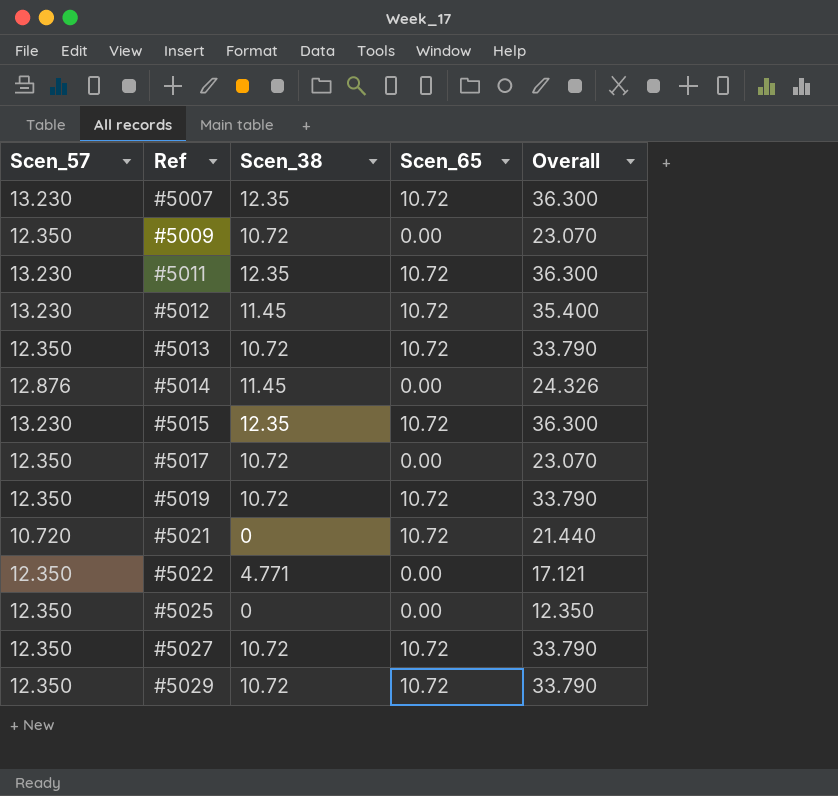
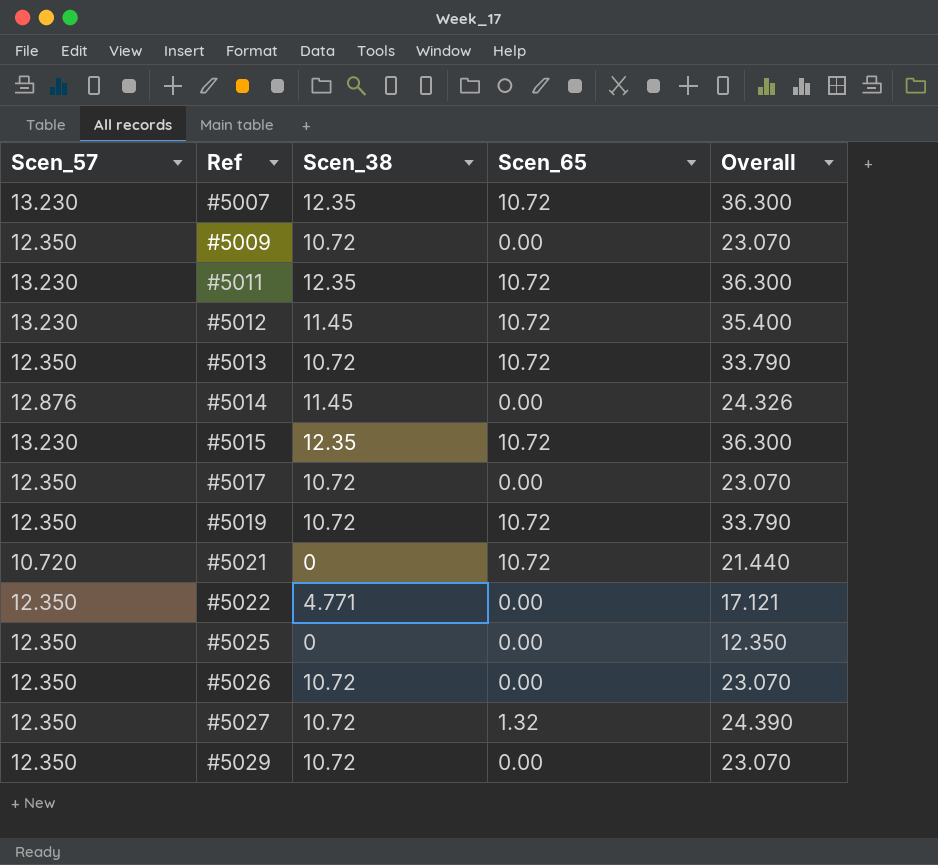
row #5026: none -> 12.350 | 10.72 | 0.00 | 23.070
#5027 | Scen_65: 10.72 -> 1.32
#5027 | Overall: 33.790 -> 24.390
#5029 | Scen_65: 10.72 -> 0.00
#5029 | Overall: 33.790 -> 23.070

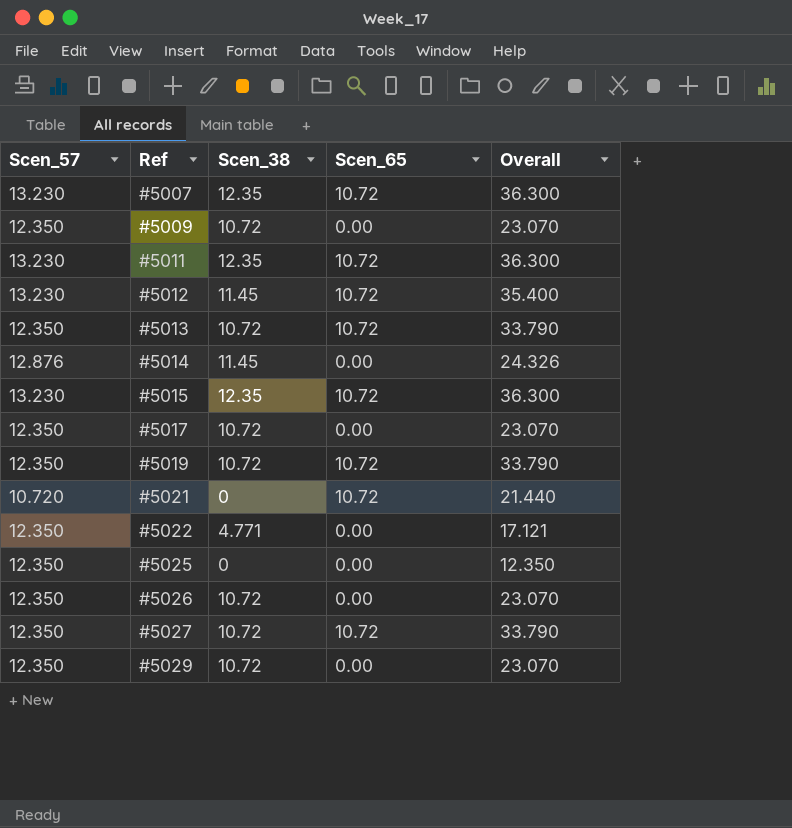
#5027 | Scen_65: 1.32 -> 10.72
#5027 | Overall: 24.390 -> 33.790

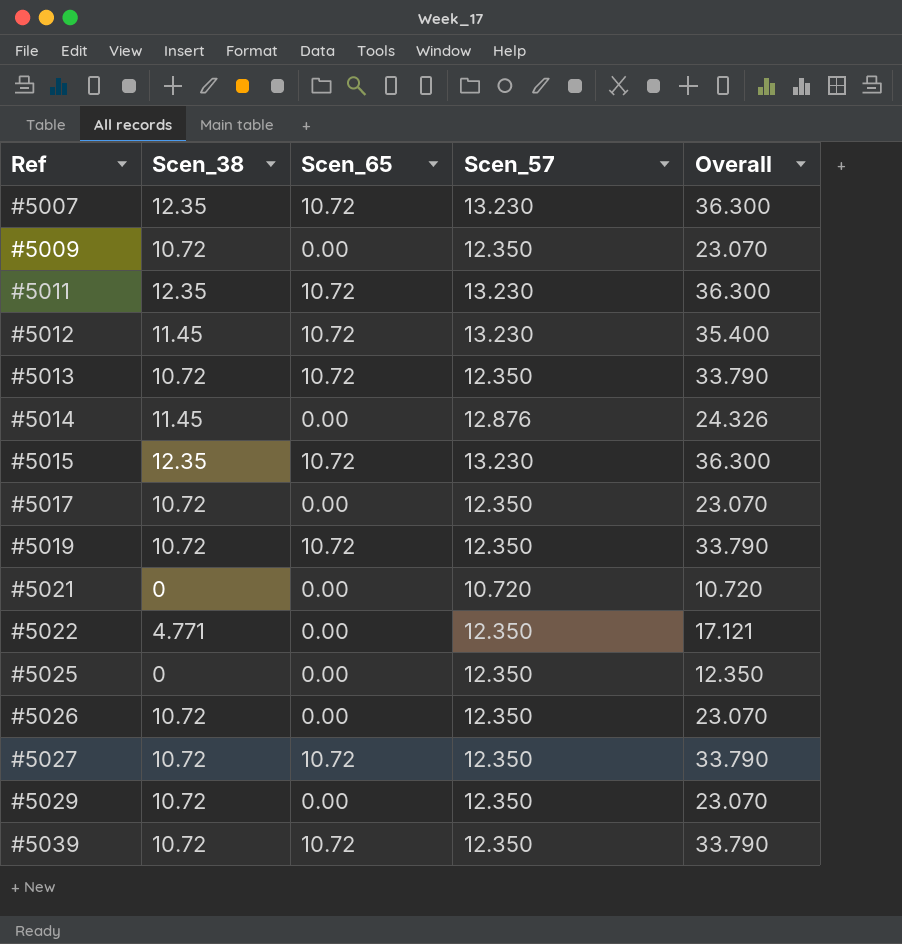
column Scen_57 | position: 1 -> 4
#5021 | Scen_65: 10.72 -> 0.00
#5021 | Overall: 21.440 -> 10.720
row #5039: none -> 10.72 | 10.72 | 12.350 | 33.790

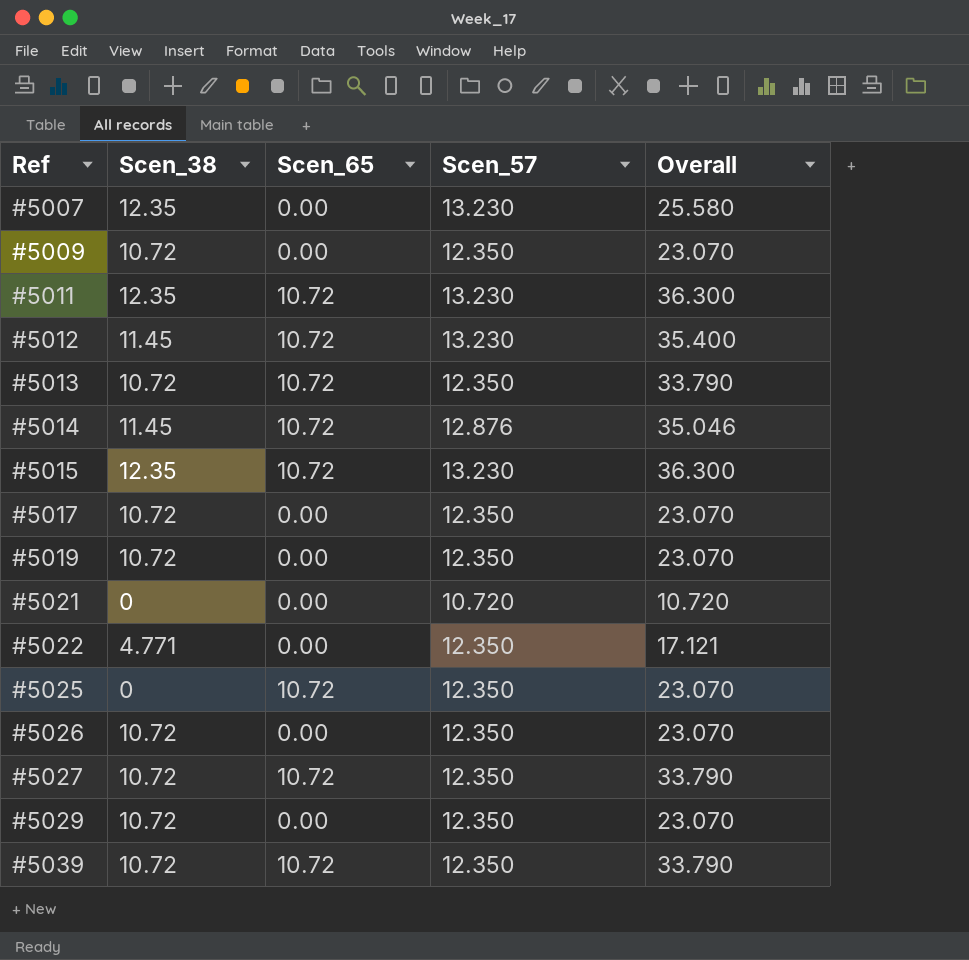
#5007 | Scen_65: 10.72 -> 0.00
#5007 | Overall: 36.300 -> 25.580
#5014 | Scen_65: 0.00 -> 10.72
#5014 | Overall: 24.326 -> 35.046
#5019 | Scen_65: 10.72 -> 0.00
#5019 | Overall: 33.790 -> 23.070
#5025 | Scen_65: 0.00 -> 10.72
#5025 | Overall: 12.350 -> 23.070

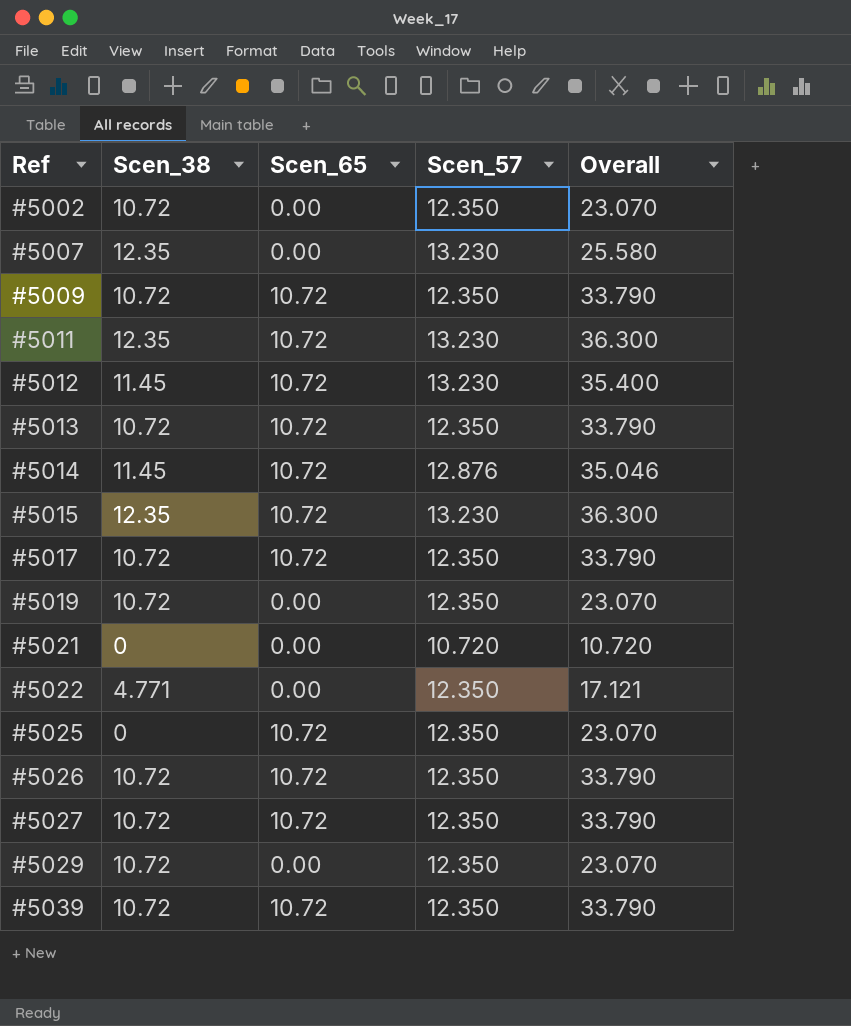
row #5002: none -> 10.72 | 0.00 | 12.350 | 23.070
#5009 | Scen_65: 0.00 -> 10.72
#5009 | Overall: 23.070 -> 33.790
#5017 | Scen_65: 0.00 -> 10.72
#5017 | Overall: 23.070 -> 33.790
#5026 | Scen_65: 0.00 -> 10.72
#5026 | Overall: 23.070 -> 33.790

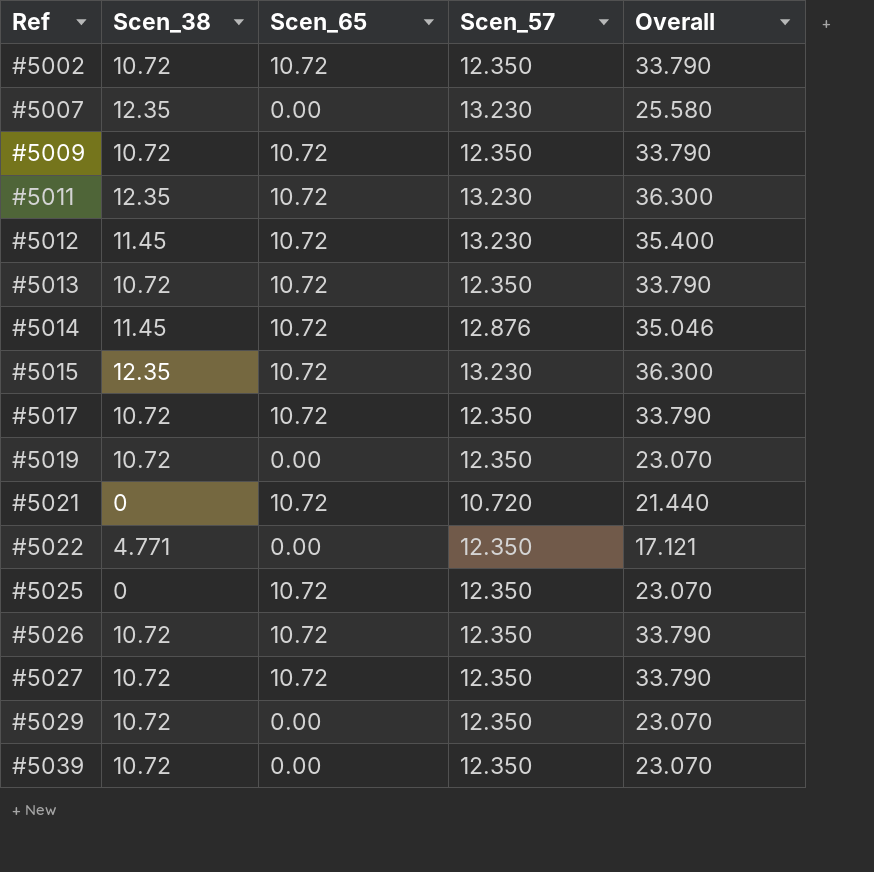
#5002 | Scen_65: 0.00 -> 10.72
#5002 | Overall: 23.070 -> 33.790
#5021 | Scen_65: 0.00 -> 10.72
#5021 | Overall: 10.720 -> 21.440
#5039 | Scen_65: 10.72 -> 0.00
#5039 | Overall: 33.790 -> 23.070

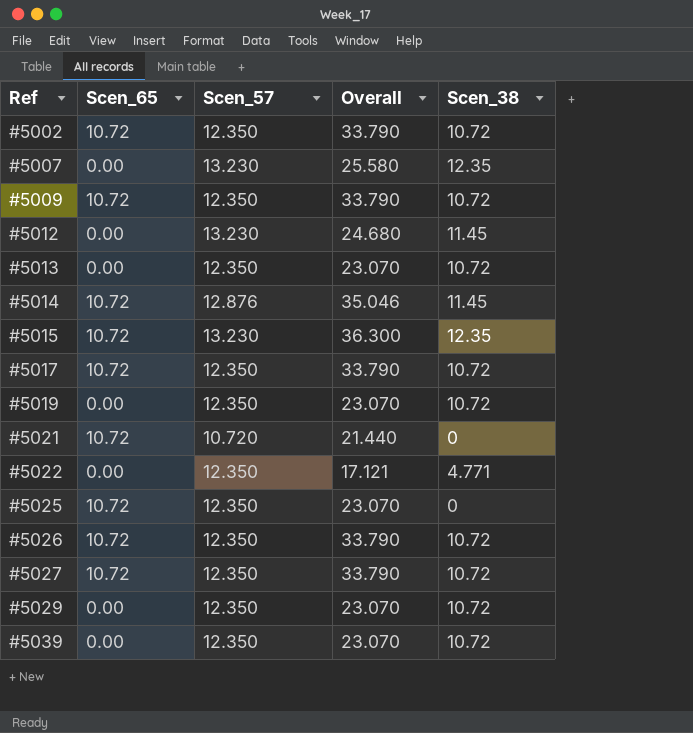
column Scen_38 | position: 2 -> 5
row #5011: 12.35 | 10.72 | 13.230 | 36.300 -> none
#5012 | Scen_65: 10.72 -> 0.00
#5012 | Overall: 35.400 -> 24.680
#5013 | Scen_65: 10.72 -> 0.00
#5013 | Overall: 33.790 -> 23.070

